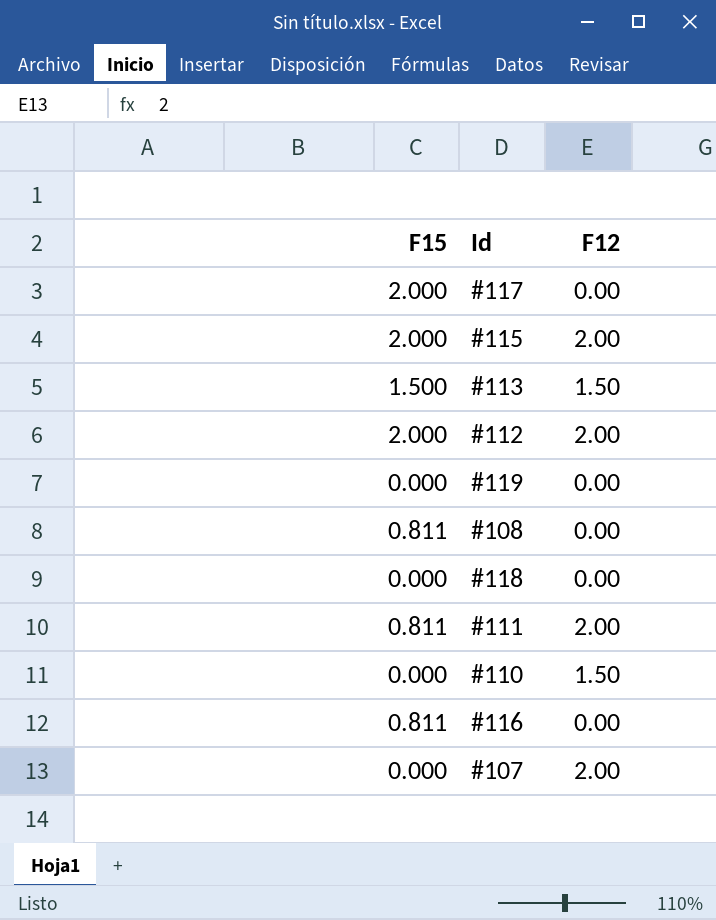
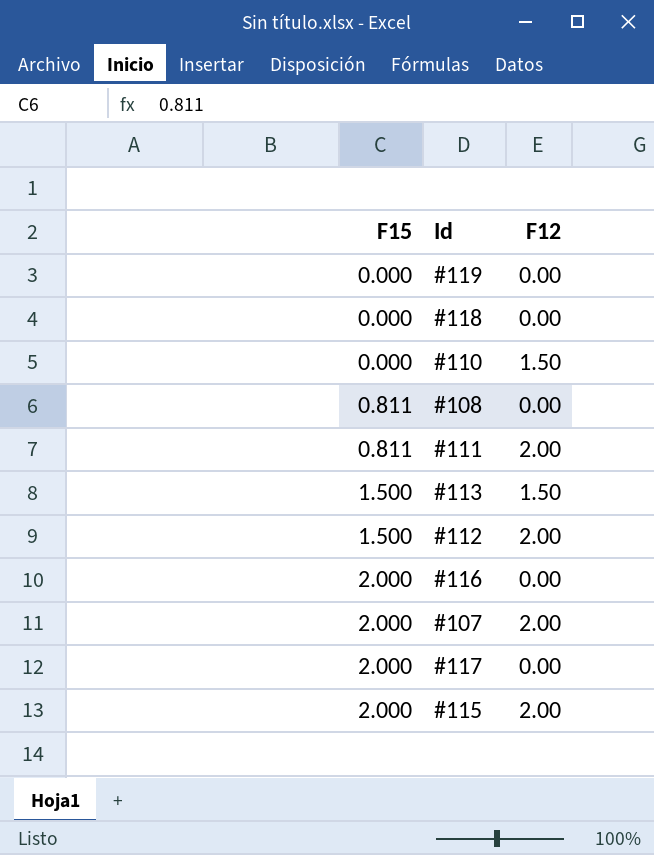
row order: none -> F15 ascending
#112 | F15: 2.000 -> 1.500
#116 | F15: 0.811 -> 2.000
#107 | F15: 0.000 -> 2.000

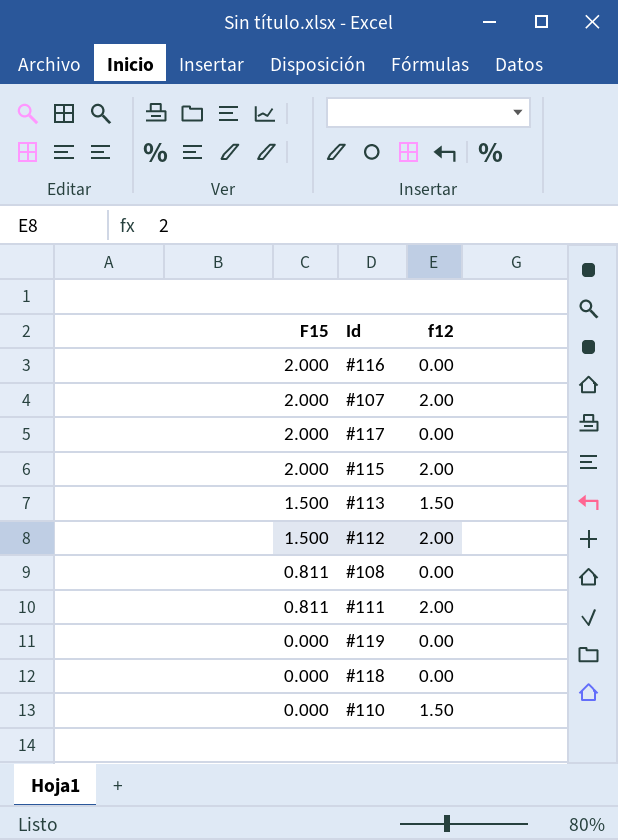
row order: F15 ascending -> F15 descending
column name: F12 -> f12

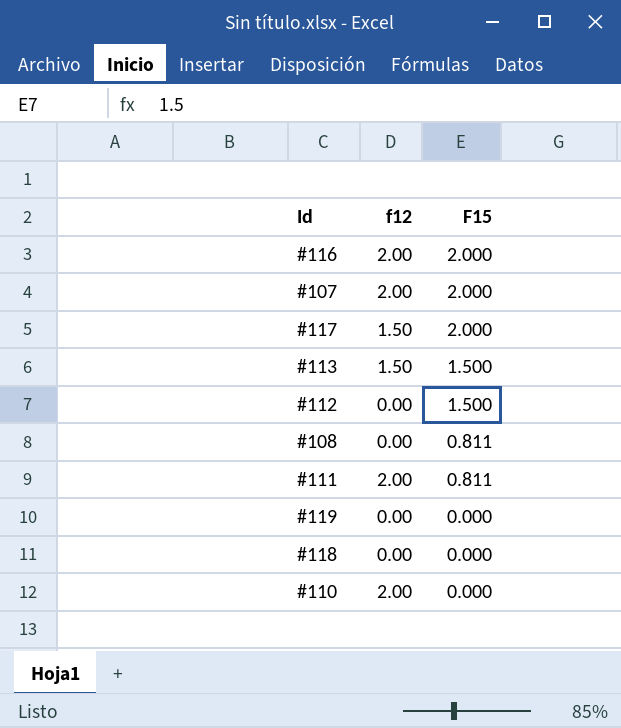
column F15 | position: 1 -> 3
row #115: 2.000 | 2.00 -> none
#116 | f12: 0.00 -> 2.00
#117 | f12: 0.00 -> 1.50
#112 | f12: 2.00 -> 0.00
#110 | f12: 1.50 -> 2.00

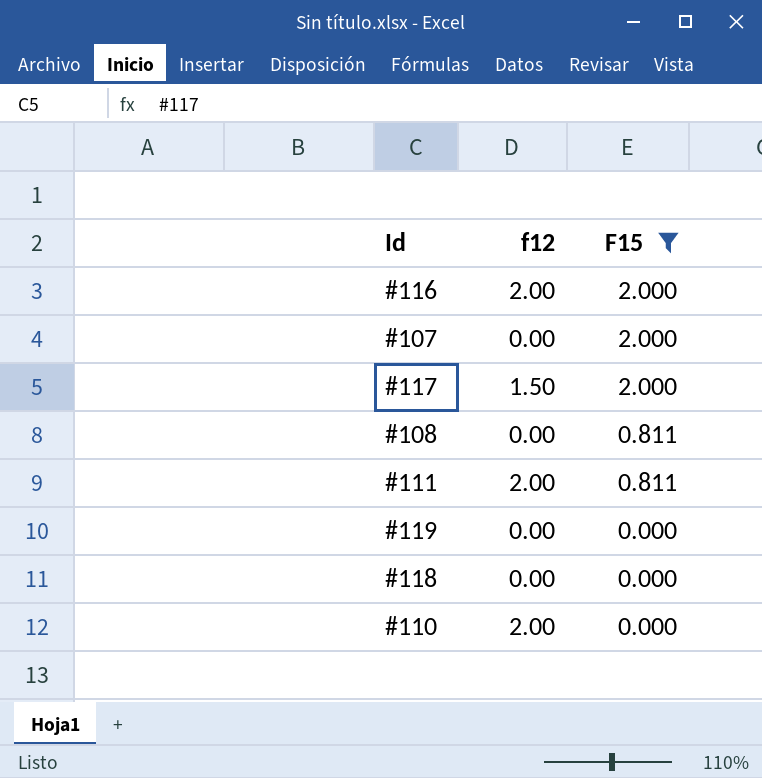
filter: none -> F15 != 1.500
#107 | f12: 2.00 -> 0.00

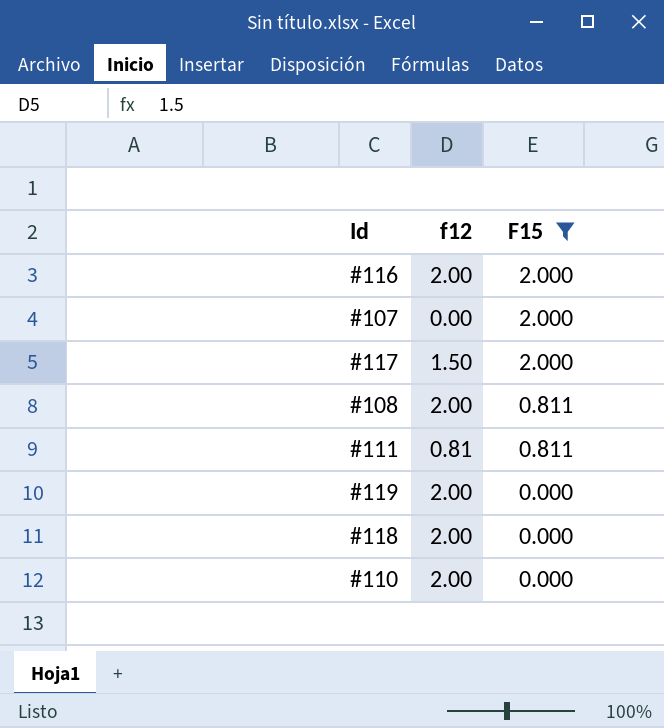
#108 | f12: 0.00 -> 2.00
#111 | f12: 2.00 -> 0.81
#119 | f12: 0.00 -> 2.00
#118 | f12: 0.00 -> 2.00

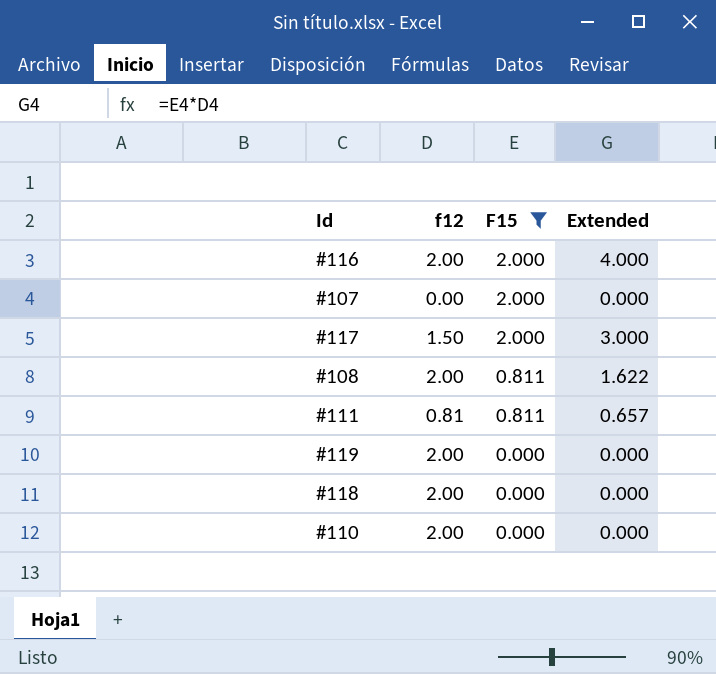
column Extended | formula: none -> [f12] * [F15]

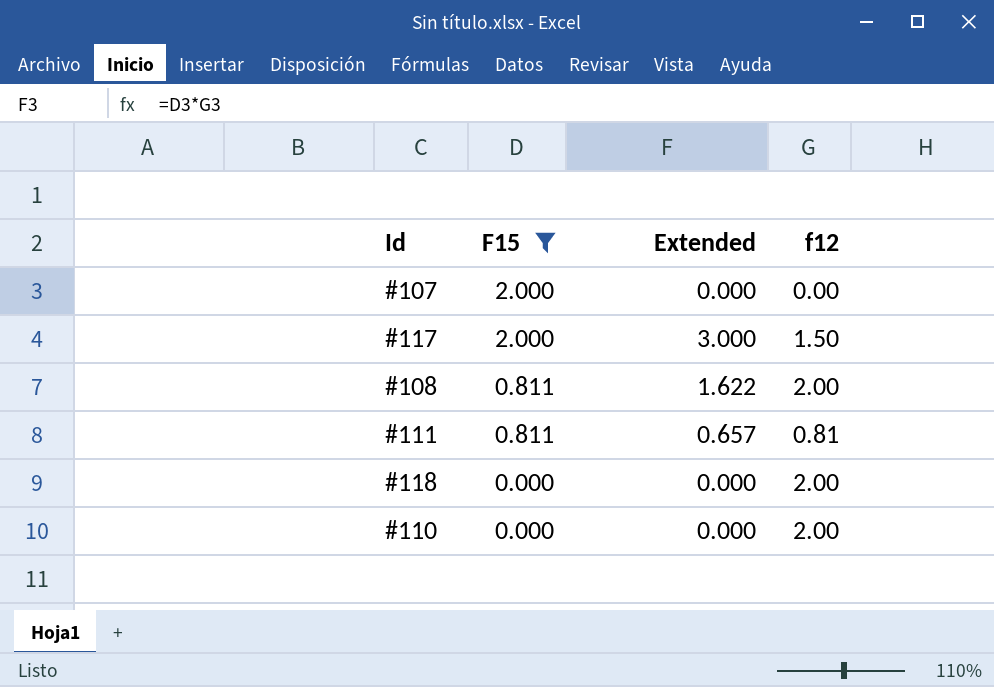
column f12 | position: 2 -> 4
row #116: 2.00 | 2.000 | 4.000 -> none
row #119: 2.00 | 0.000 | 0.000 -> none

